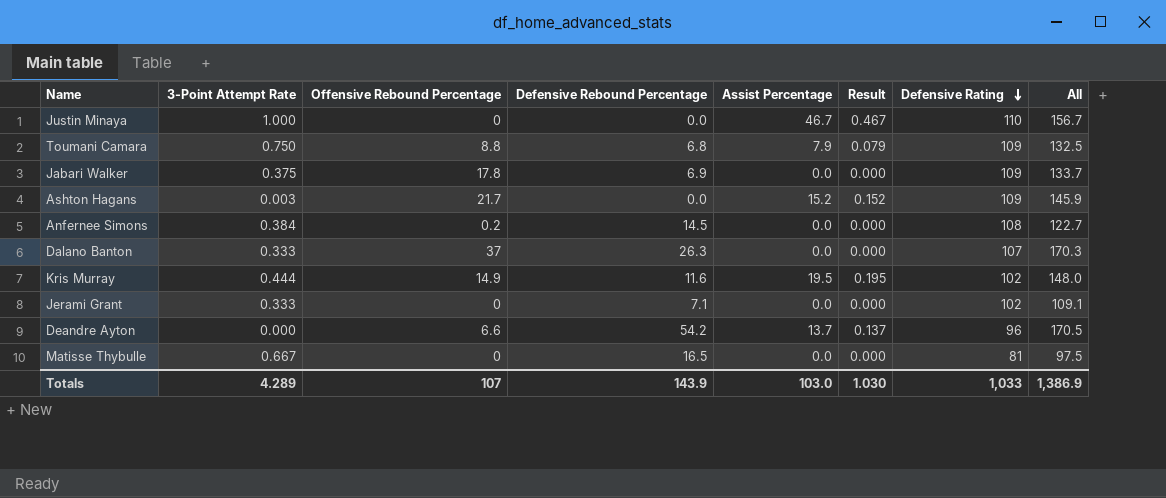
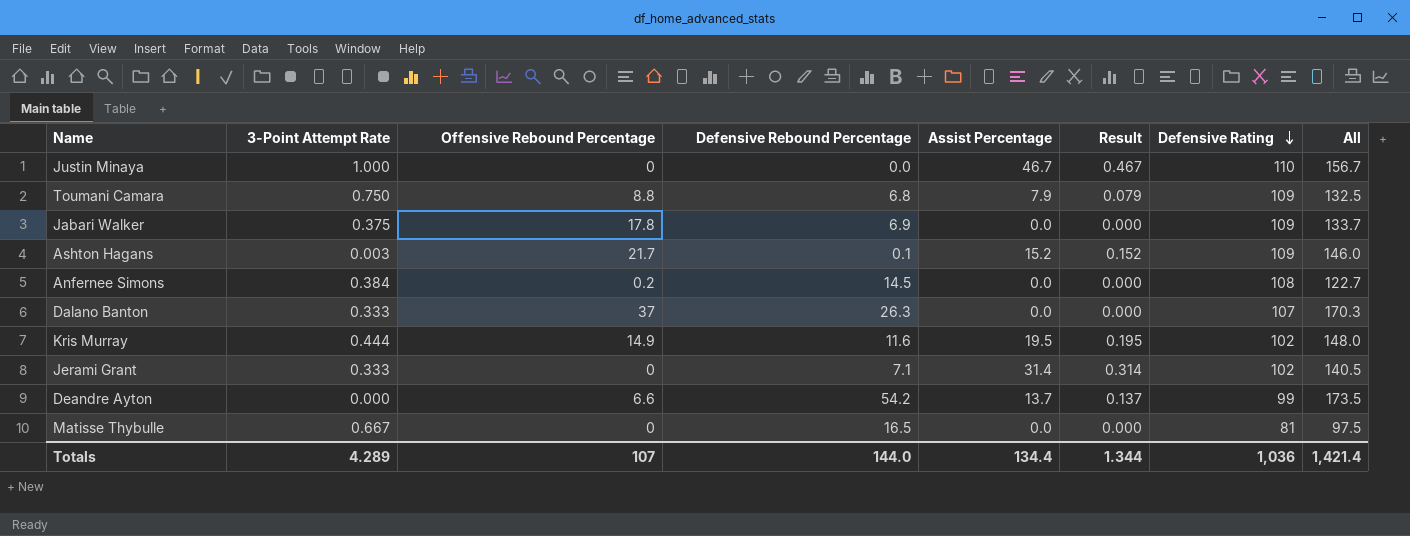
Ashton Hagans | Defensive Rebound Percentage: 0.0 -> 0.1
Ashton Hagans | All: 145.9 -> 146.0
Jerami Grant | Assist Percentage: 0.0 -> 31.4
Jerami Grant | Result: 0.000 -> 0.314
Jerami Grant | All: 109.1 -> 140.5
Deandre Ayton | Defensive Rating: 96 -> 99
Deandre Ayton | All: 170.5 -> 173.5
Totals | Defensive Rebound Percentage: 143.9 -> 144.0
Totals | Assist Percentage: 103.0 -> 134.4
Totals | Result: 1.030 -> 1.344
Totals | Defensive Rating: 1,033 -> 1,036
Totals | All: 1,386.9 -> 1,421.4

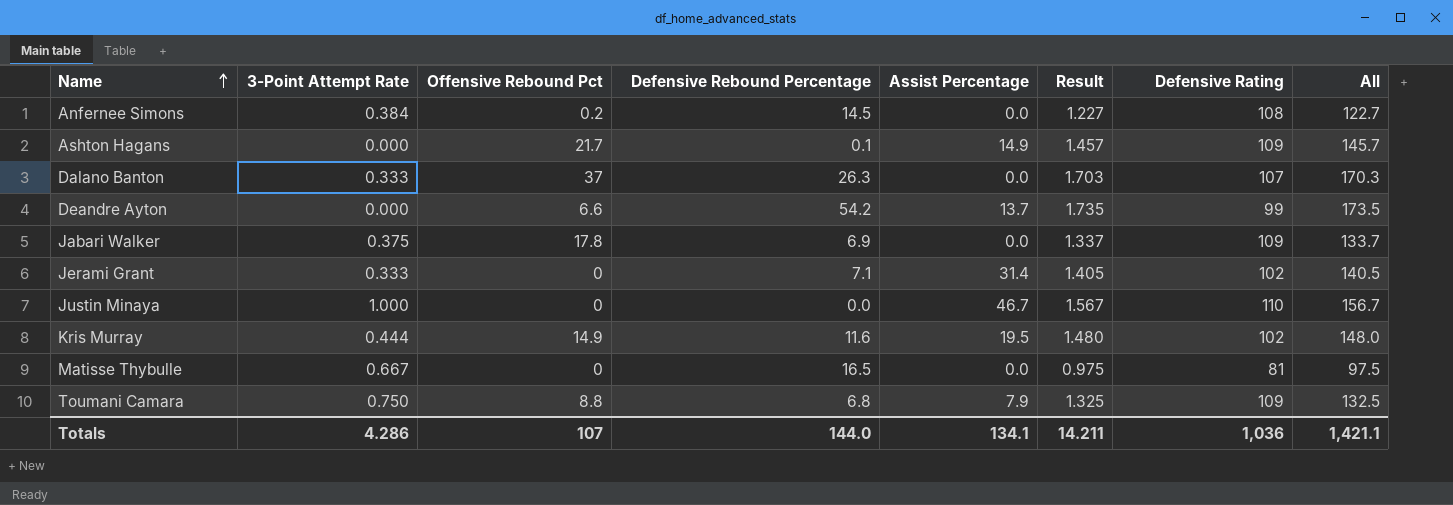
row order: Defensive Rating descending -> Name ascending
column name: Offensive Rebound Percentage -> Offensive Rebound Pct
column Result | formula: [Assist Percentage] * 0.01 -> [All] * 0.01
Ashton Hagans | 3-Point Attempt Rate: 0.003 -> 0.000
Ashton Hagans | Assist Percentage: 15.2 -> 14.9
Ashton Hagans | All: 146.0 -> 145.7
Totals | 3-Point Attempt Rate: 4.289 -> 4.286
Totals | Assist Percentage: 134.4 -> 134.1
Totals | Result: 1.344 -> 14.211
Totals | All: 1,421.4 -> 1,421.1

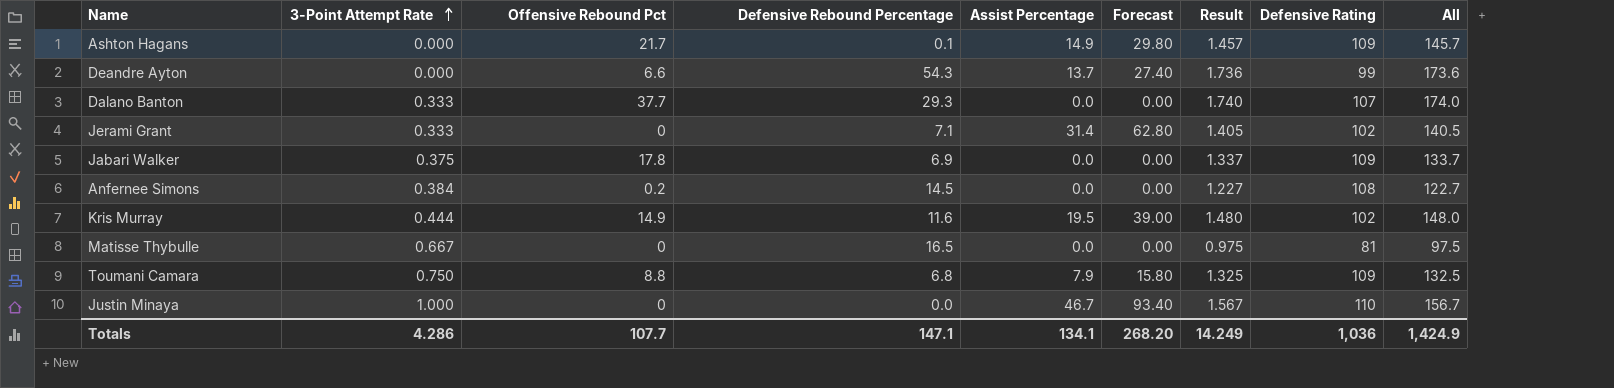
row order: Name ascending -> 3-Point Attempt Rate ascending
column Forecast | formula: none -> [Assist Percentage] * 2
Deandre Ayton | Defensive Rebound Percentage: 54.2 -> 54.3
Deandre Ayton | Result: 1.735 -> 1.736
Deandre Ayton | All: 173.5 -> 173.6
Dalano Banton | Offensive Rebound Pct: 37 -> 37.7
Dalano Banton | Defensive Rebound Percentage: 26.3 -> 29.3
Dalano Banton | Result: 1.703 -> 1.740
Dalano Banton | All: 170.3 -> 174.0
Totals | Offensive Rebound Pct: 107 -> 107.7
Totals | Defensive Rebound Percentage: 144.0 -> 147.1
Totals | Result: 14.211 -> 14.249
Totals | All: 1,421.1 -> 1,424.9

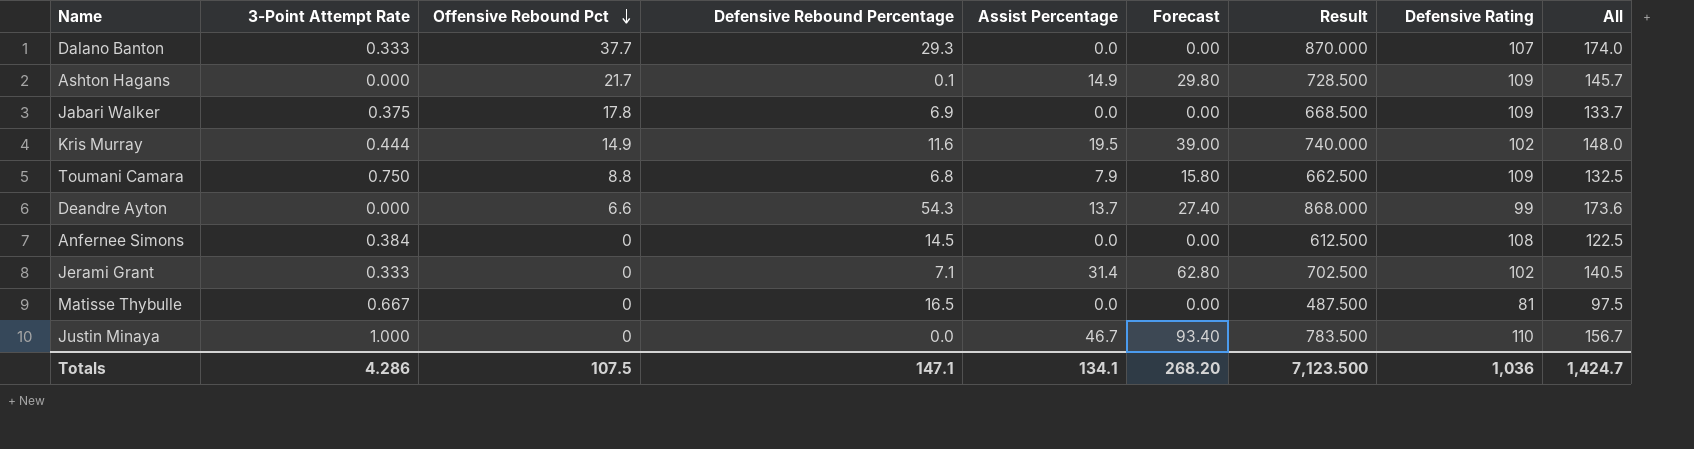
row order: 3-Point Attempt Rate ascending -> Offensive Rebound Pct descending
column Result | formula: [All] * 0.01 -> [All] * 5
Anfernee Simons | Offensive Rebound Pct: 0.2 -> 0
Anfernee Simons | All: 122.7 -> 122.5
Totals | Offensive Rebound Pct: 107.7 -> 107.5
Totals | Result: 14.249 -> 7,123.500
Totals | All: 1,424.9 -> 1,424.7

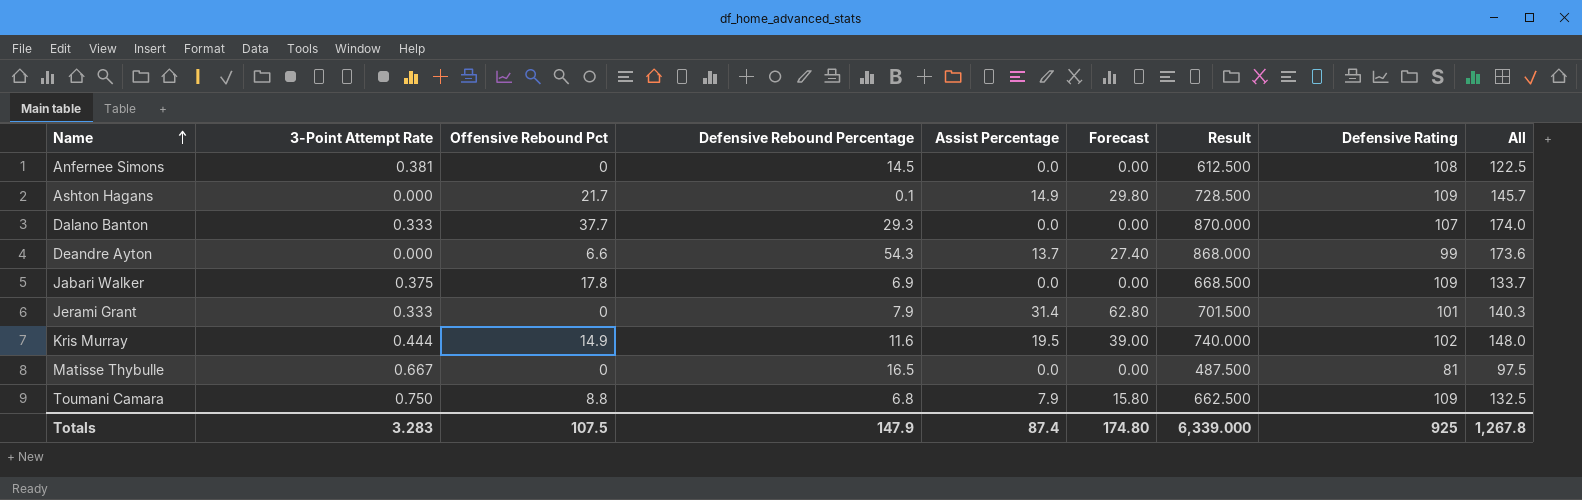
row order: Offensive Rebound Pct descending -> Name ascending
row Justin Minaya: 1.000 | 0 | 0.0 | 46.7 | 93.40 | 783.500 | 110 | 156.7 -> none
Anfernee Simons | 3-Point Attempt Rate: 0.384 -> 0.381
Jerami Grant | Defensive Rebound Percentage: 7.1 -> 7.9
Jerami Grant | Result: 702.500 -> 701.500
Jerami Grant | Defensive Rating: 102 -> 101
Jerami Grant | All: 140.5 -> 140.3
Totals | 3-Point Attempt Rate: 4.286 -> 3.283
Totals | Defensive Rebound Percentage: 147.1 -> 147.9
Totals | Assist Percentage: 134.1 -> 87.4
Totals | Forecast: 268.20 -> 174.80
Totals | Result: 7,123.500 -> 6,339.000
Totals | Defensive Rating: 1,036 -> 925
Totals | All: 1,424.7 -> 1,267.8

